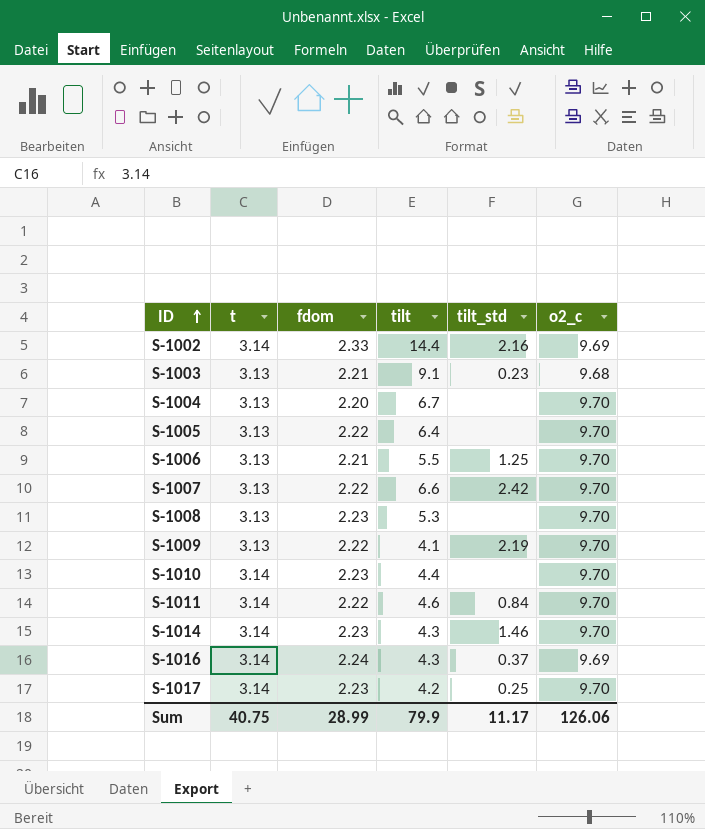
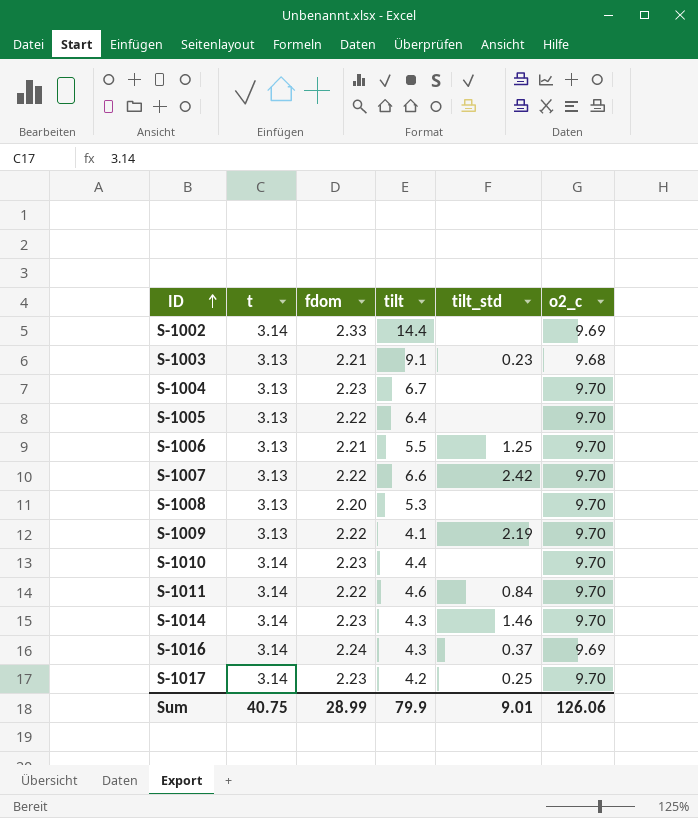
S-1002 | tilt_std: 2.16 -> none
S-1004 | fdom: 2.20 -> 2.23
S-1008 | fdom: 2.23 -> 2.20
Sum | tilt_std: 11.17 -> 9.01

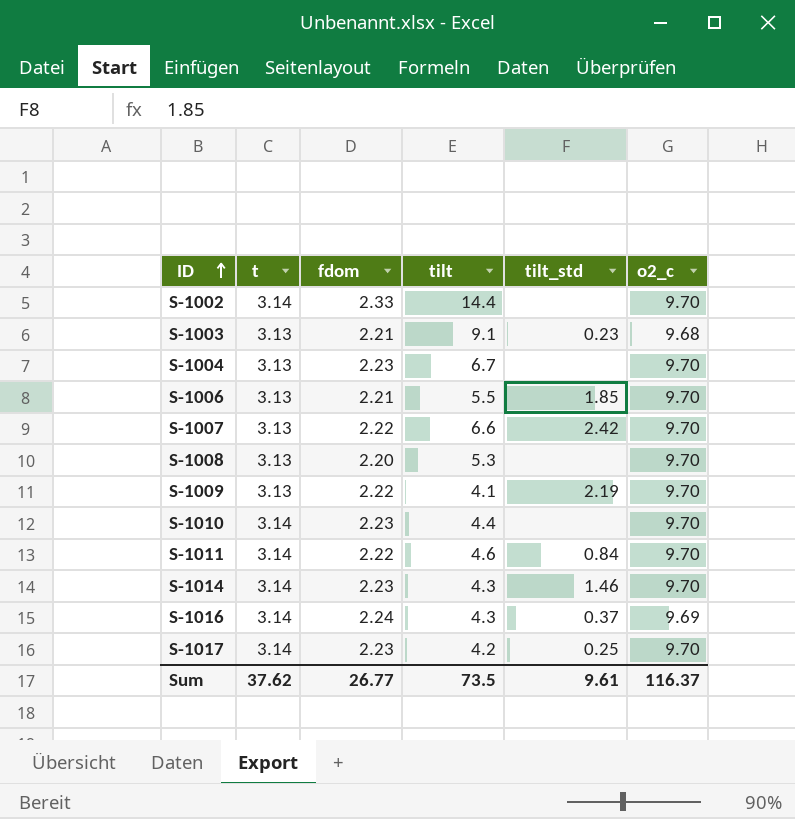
row S-1005: 3.13 | 2.22 | 6.4 | none | 9.70 -> none
S-1002 | o2_c: 9.69 -> 9.70
S-1006 | tilt_std: 1.25 -> 1.85
Sum | t: 40.75 -> 37.62
Sum | fdom: 28.99 -> 26.77
Sum | tilt: 79.9 -> 73.5
Sum | tilt_std: 9.01 -> 9.61
Sum | o2_c: 126.06 -> 116.37

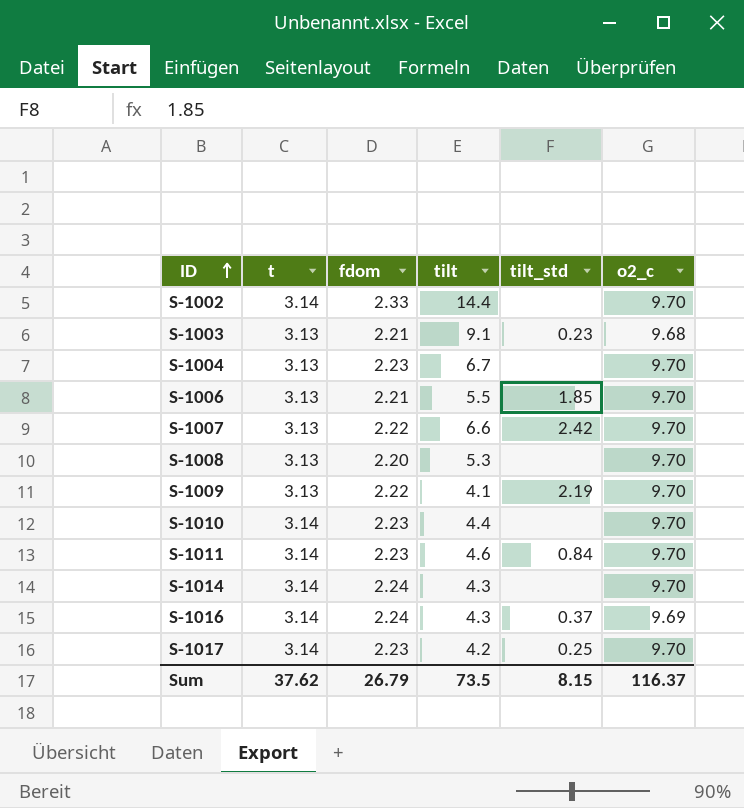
S-1011 | fdom: 2.22 -> 2.23
S-1014 | fdom: 2.23 -> 2.24
S-1014 | tilt_std: 1.46 -> none
Sum | fdom: 26.77 -> 26.79
Sum | tilt_std: 9.61 -> 8.15

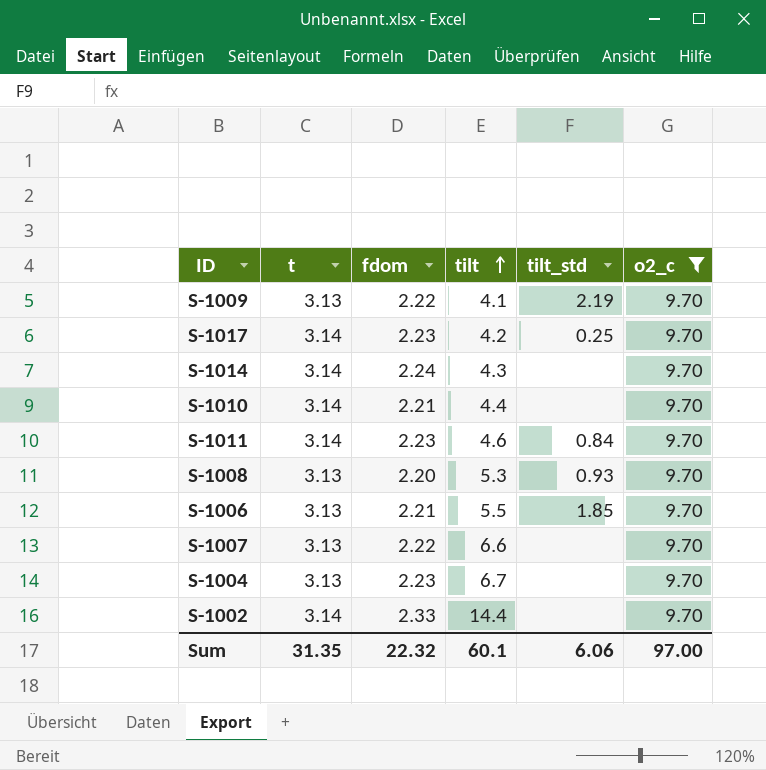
filter: none -> o2_c = 9.70
row order: ID ascending -> tilt ascending
S-1010 | fdom: 2.23 -> 2.21
S-1008 | tilt_std: none -> 0.93
S-1007 | tilt_std: 2.42 -> none
Sum | t: 37.62 -> 31.35
Sum | fdom: 26.79 -> 22.32
Sum | tilt: 73.5 -> 60.1
Sum | tilt_std: 8.15 -> 6.06
Sum | o2_c: 116.37 -> 97.00

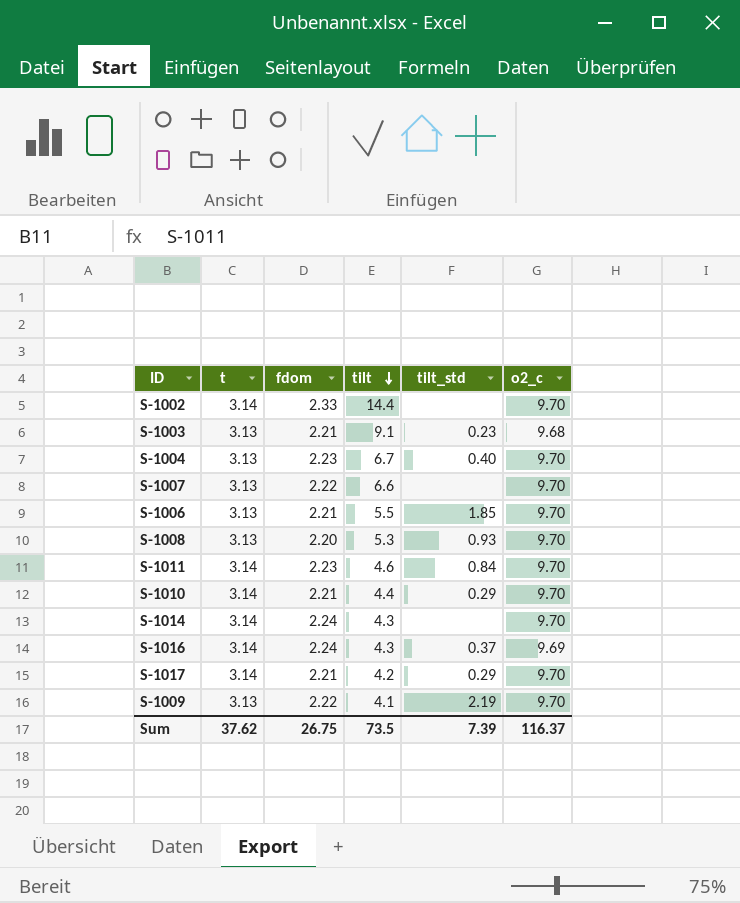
filter: o2_c = 9.70 -> none
row order: tilt ascending -> tilt descending
S-1004 | tilt_std: none -> 0.40
S-1010 | tilt_std: none -> 0.29
S-1017 | fdom: 2.23 -> 2.21
S-1017 | tilt_std: 0.25 -> 0.29
Sum | t: 31.35 -> 37.62
Sum | fdom: 22.32 -> 26.75
Sum | tilt: 60.1 -> 73.5
Sum | tilt_std: 6.06 -> 7.39
Sum | o2_c: 97.00 -> 116.37

